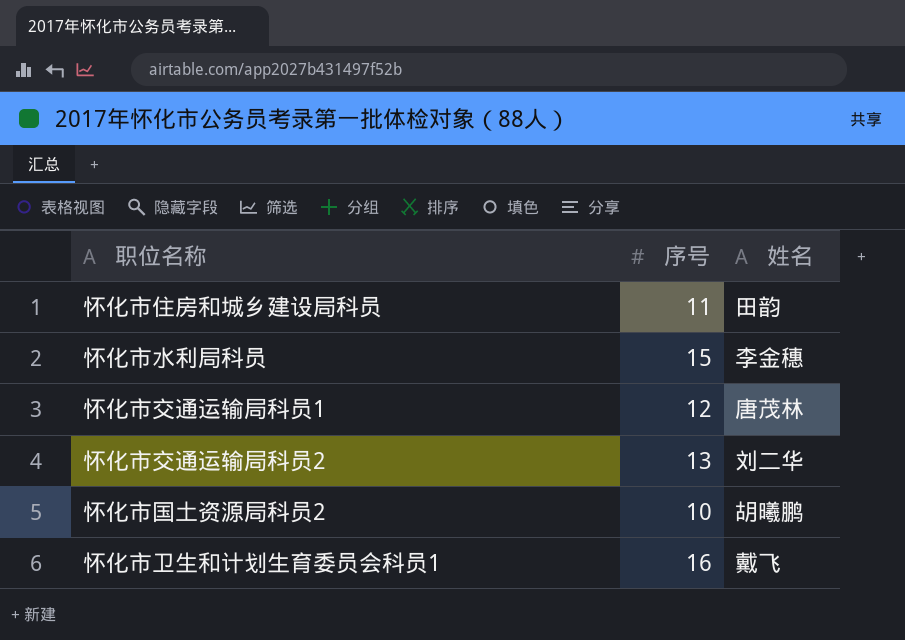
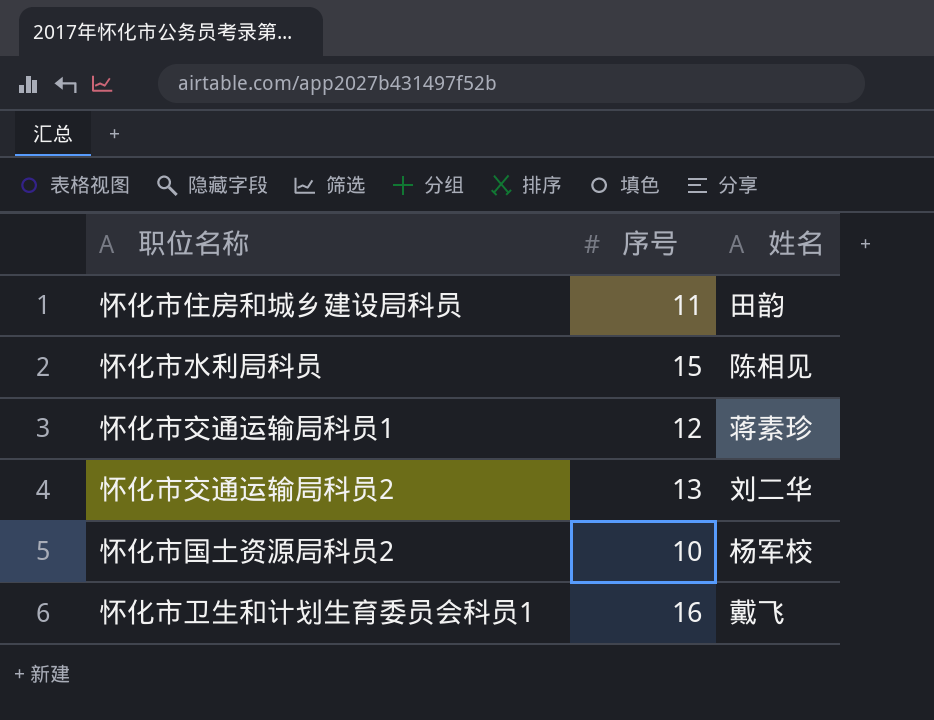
怀化市水利局科员 | 姓名: 李金穗 -> 陈相见
怀化市交通运输局科员1 | 姓名: 唐茂林 -> 蒋素珍
怀化市国土资源局科员2 | 姓名: 胡曦鹏 -> 杨军校

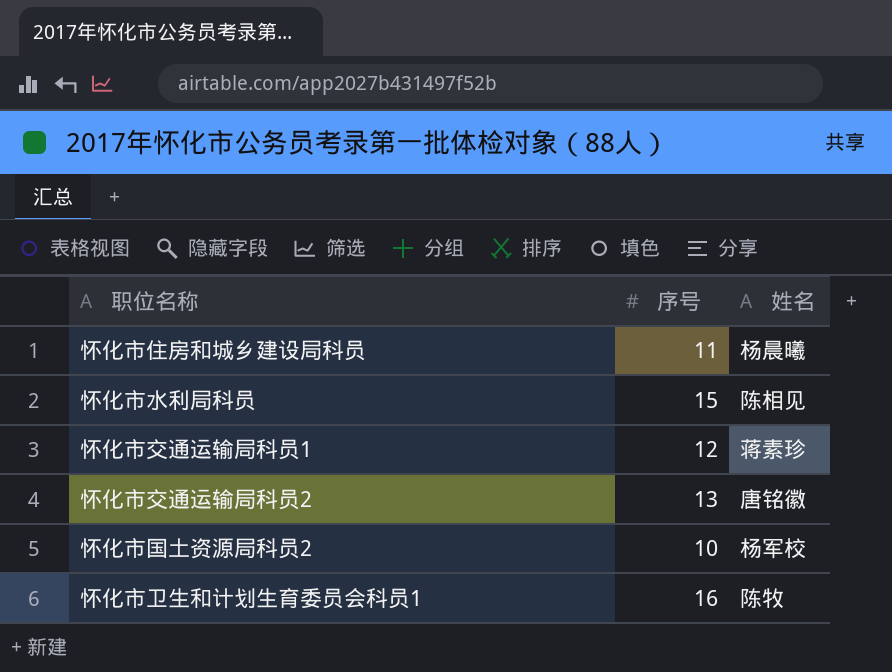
怀化市住房和城乡建设局科员 | 姓名: 田韵 -> 杨晨曦
怀化市交通运输局科员2 | 姓名: 刘二华 -> 唐铭徽
怀化市卫生和计划生育委员会科员1 | 姓名: 戴飞 -> 陈牧

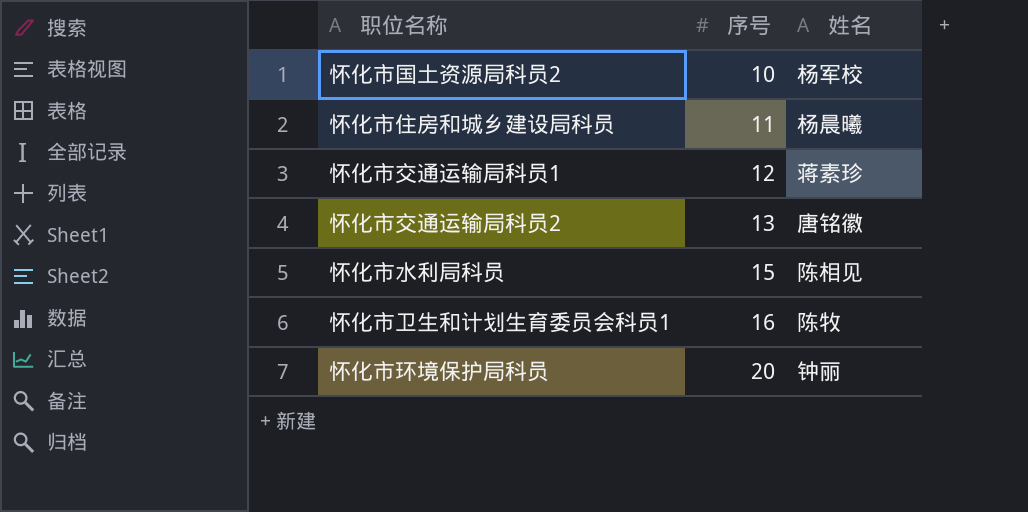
row order: none -> 序号 ascending
row 怀化市环境保护局科员: none -> 20 | 钟丽

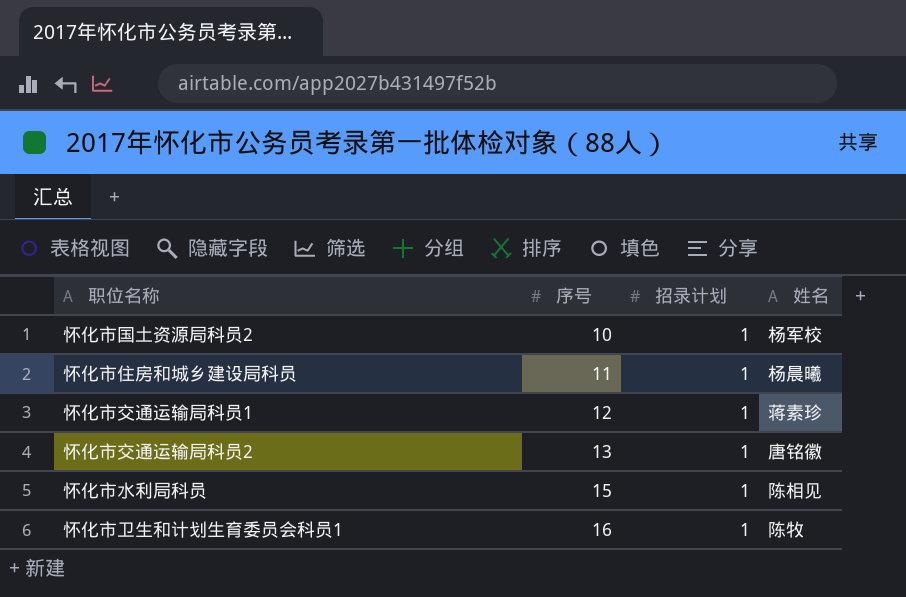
column 招录计划 | position: none -> 3
row 怀化市环境保护局科员: 20 | 钟丽 -> none

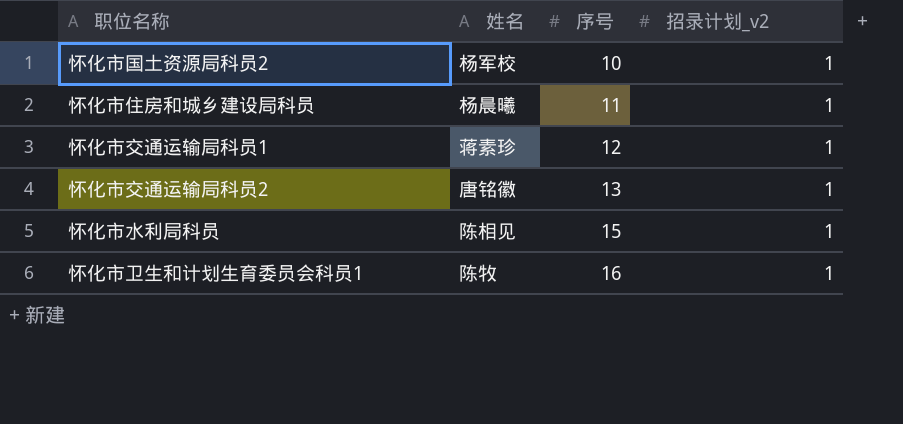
column 姓名 | position: 4 -> 2
column name: 招录计划 -> 招录计划_v2

